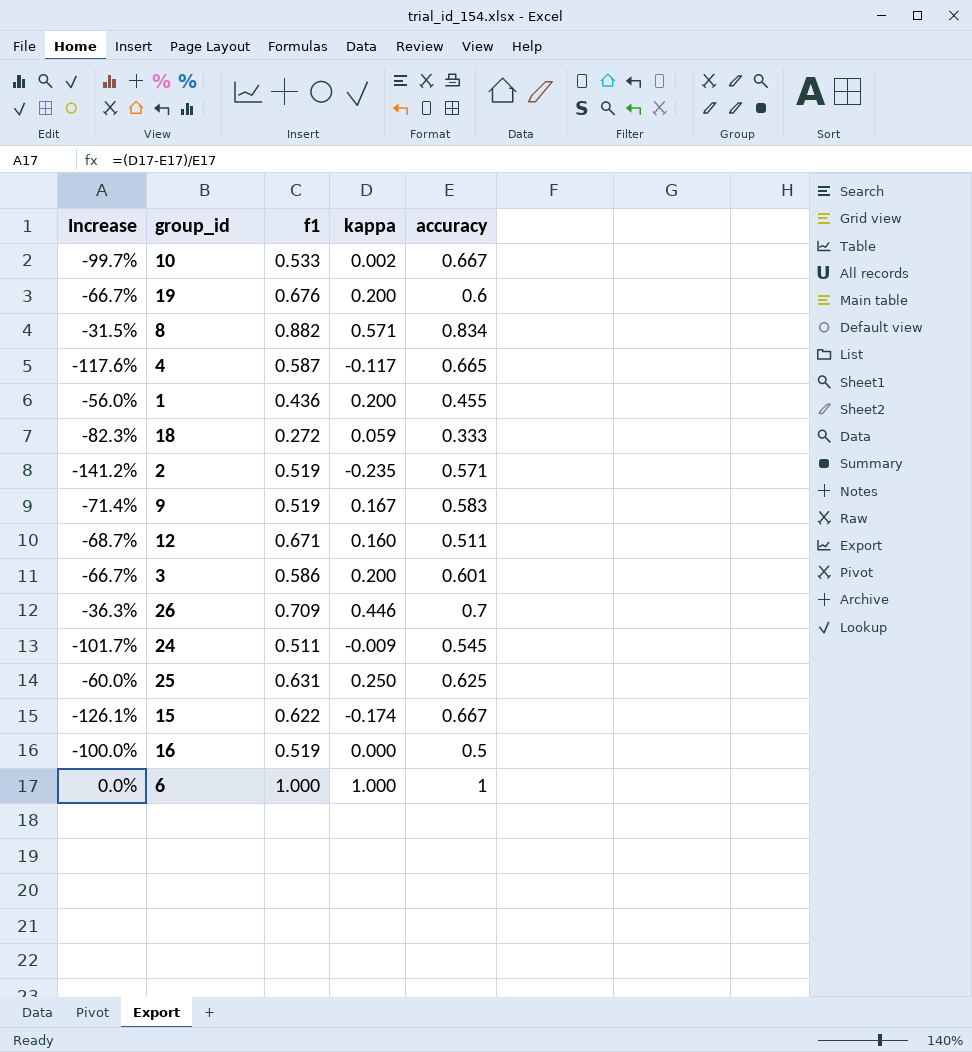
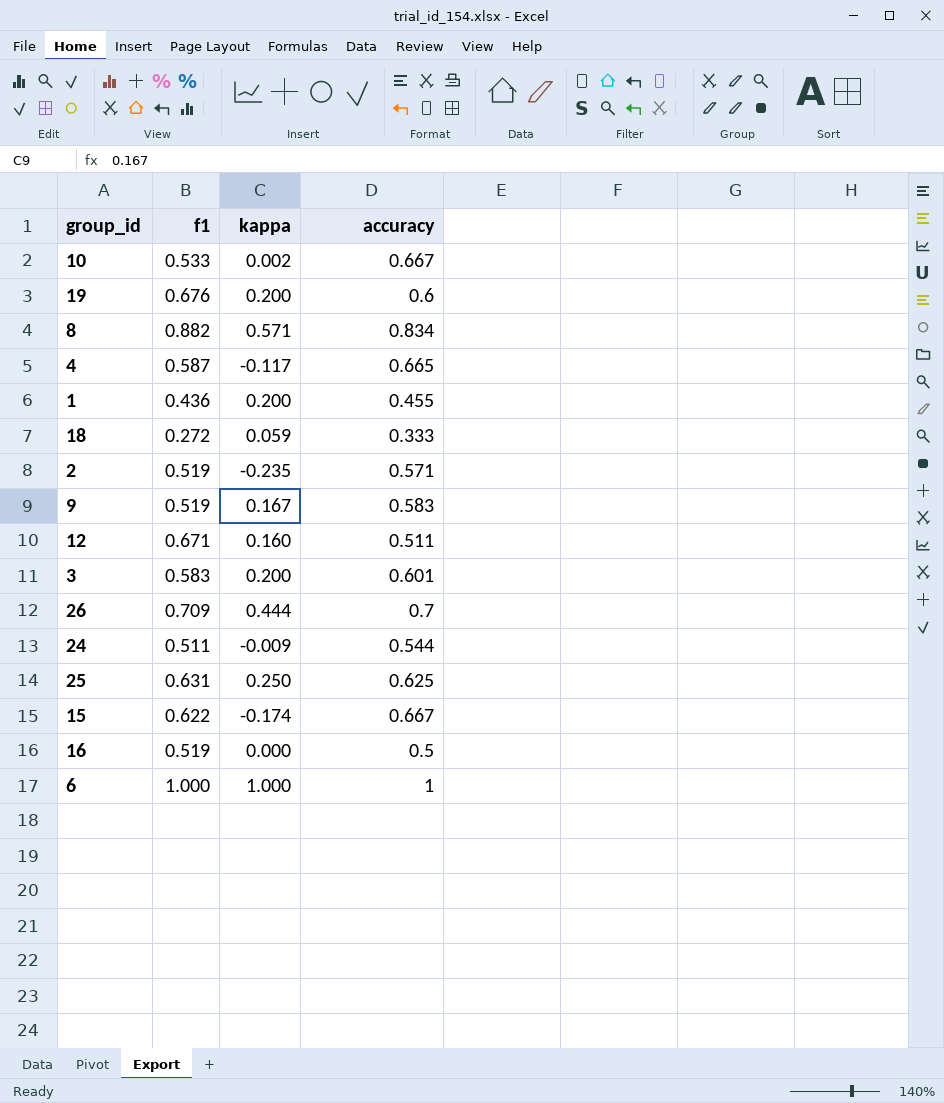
column Increase | formula: ([kappa] - [accuracy]) / [accuracy] -> none
3 | f1: 0.586 -> 0.583
26 | kappa: 0.446 -> 0.444
24 | accuracy: 0.545 -> 0.544

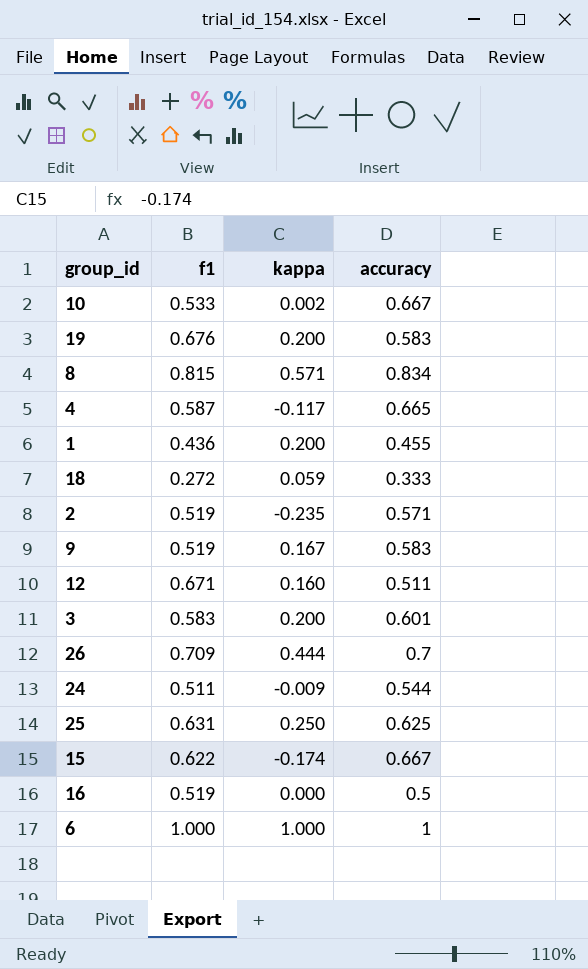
19 | accuracy: 0.6 -> 0.583
8 | f1: 0.882 -> 0.815

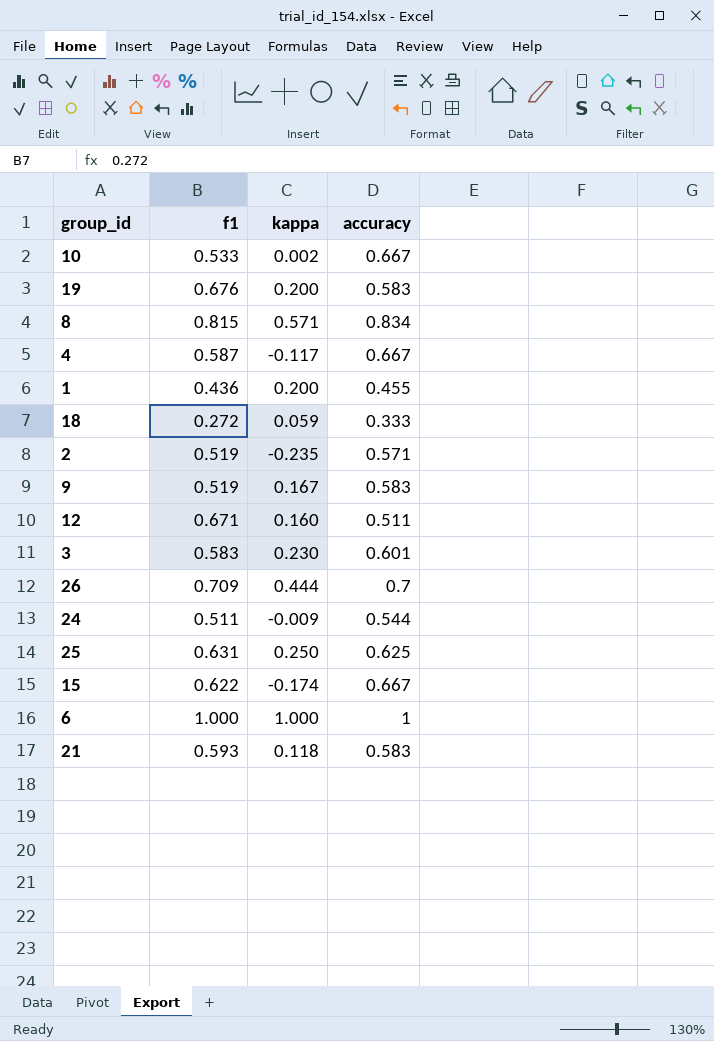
row 16: 0.519 | 0.000 | 0.5 -> none
4 | accuracy: 0.665 -> 0.667
3 | kappa: 0.200 -> 0.230
row 21: none -> 0.593 | 0.118 | 0.583

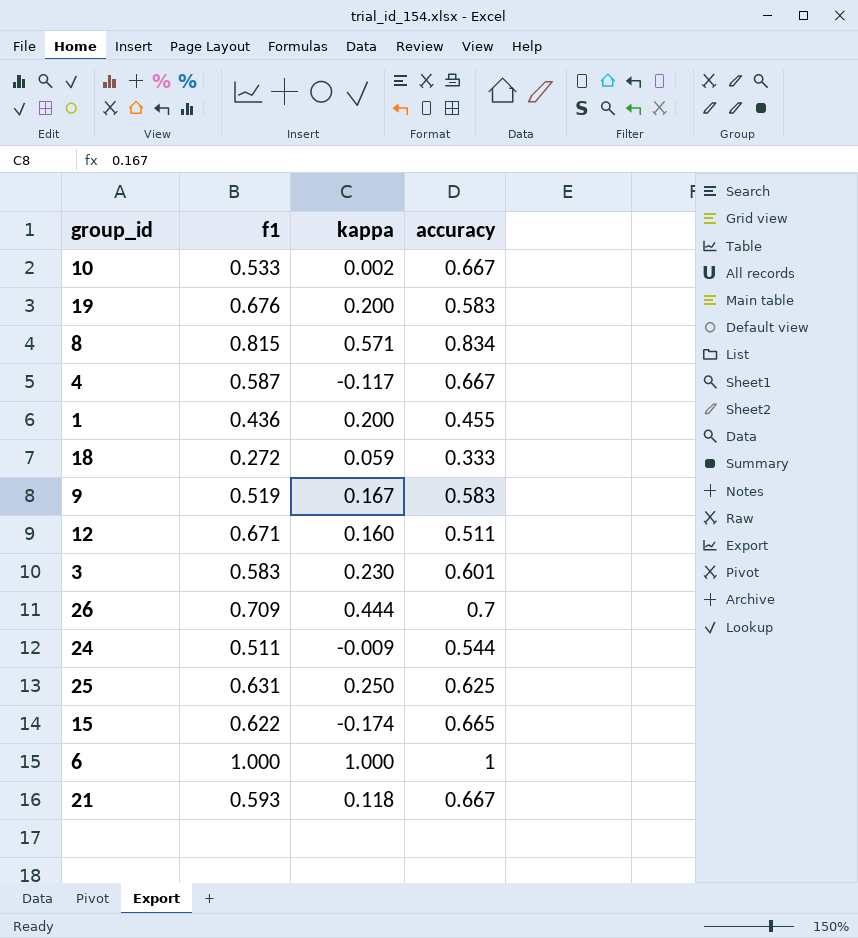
row 2: 0.519 | -0.235 | 0.571 -> none
15 | accuracy: 0.667 -> 0.665
21 | accuracy: 0.583 -> 0.667

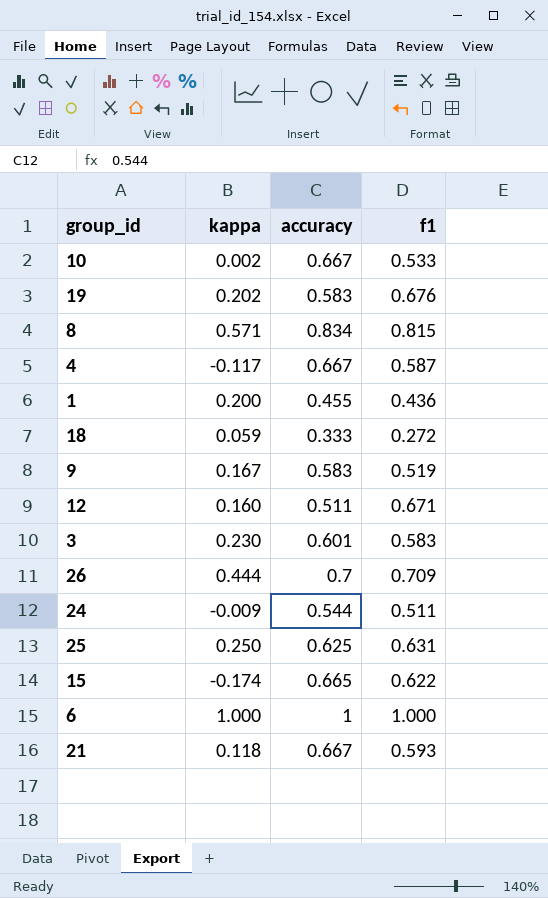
column f1 | position: 2 -> 4
19 | kappa: 0.200 -> 0.202

